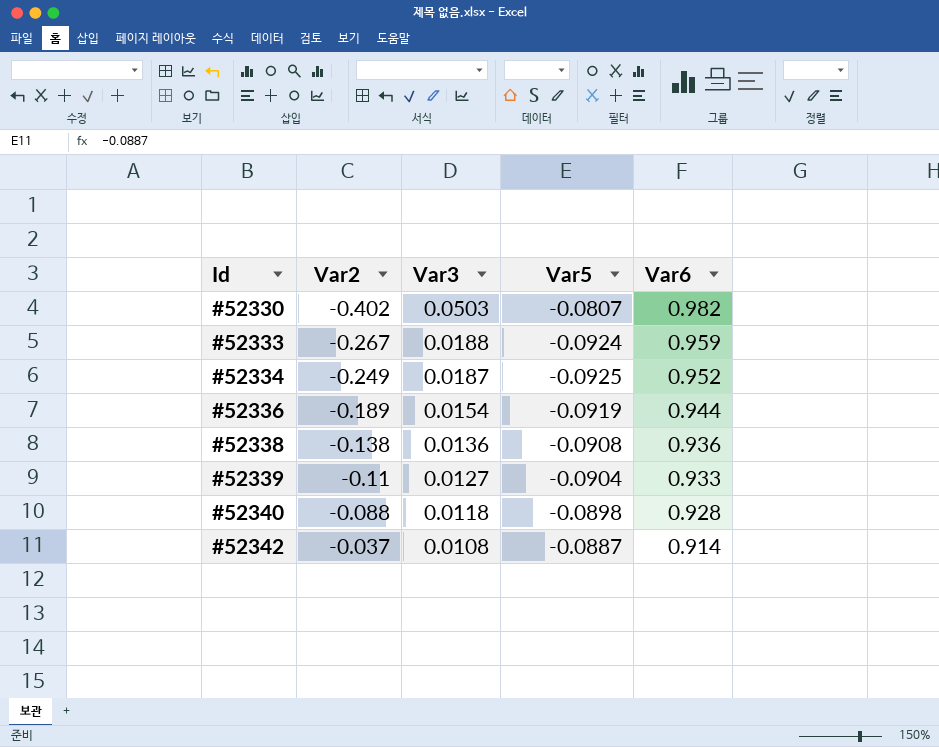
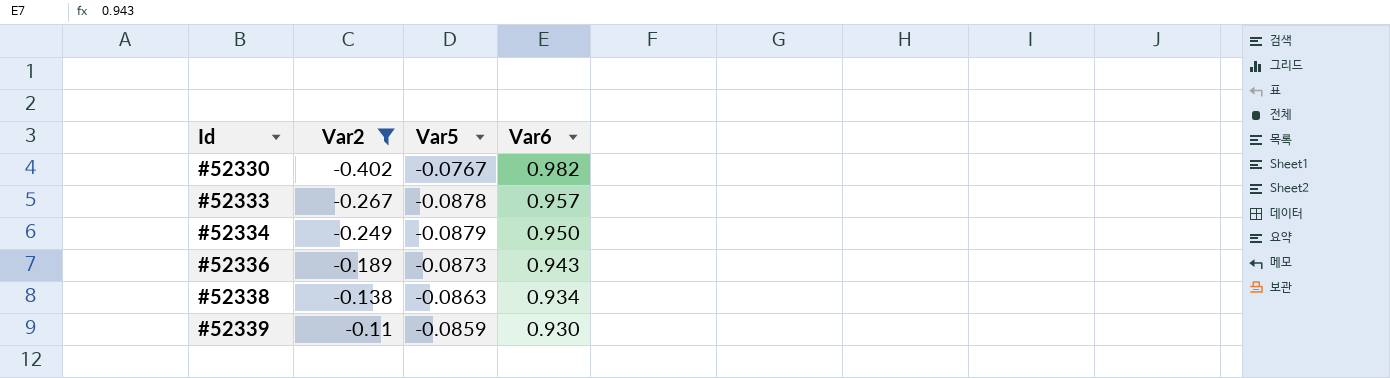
filter: none -> Var2 <= -0.11
column Var3 | position: 3 -> none
#52330 | Var5: -0.0807 -> -0.0767
#52333 | Var5: -0.0924 -> -0.0878
#52333 | Var6: 0.959 -> 0.957
#52334 | Var5: -0.0925 -> -0.0879
#52334 | Var6: 0.952 -> 0.950
#52336 | Var5: -0.0919 -> -0.0873
#52336 | Var6: 0.944 -> 0.943
#52338 | Var5: -0.0908 -> -0.0863
#52338 | Var6: 0.936 -> 0.934
#52339 | Var5: -0.0904 -> -0.0859
#52339 | Var6: 0.933 -> 0.930

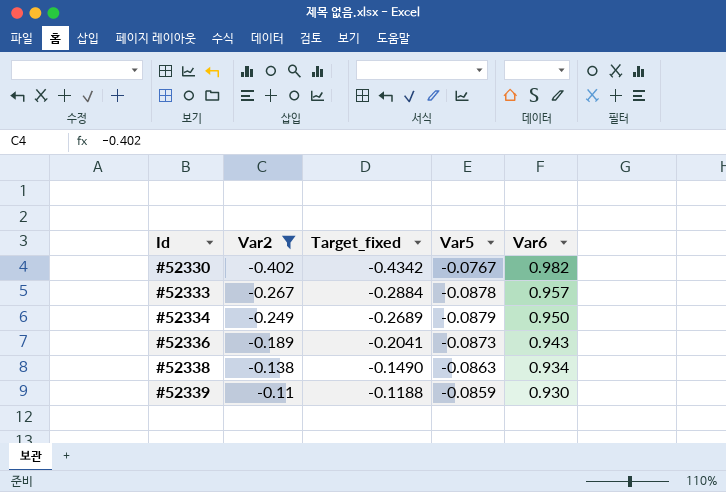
column Target_fixed | formula: none -> [Var2] * 1.08

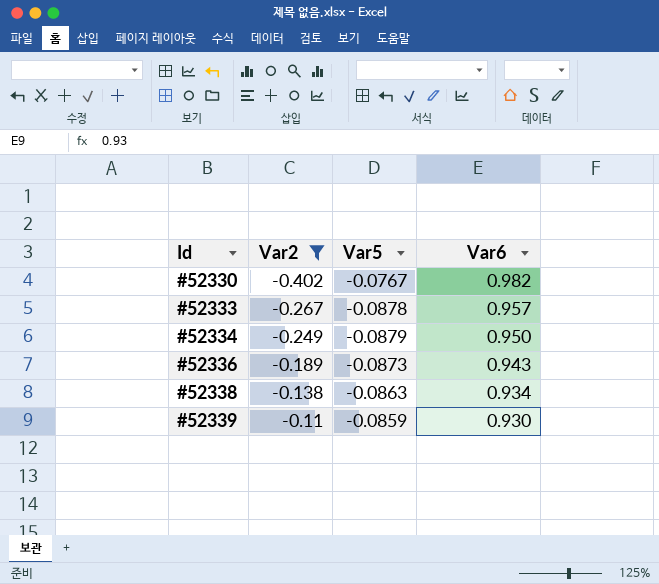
column Target_fixed | formula: [Var2] * 1.08 -> none

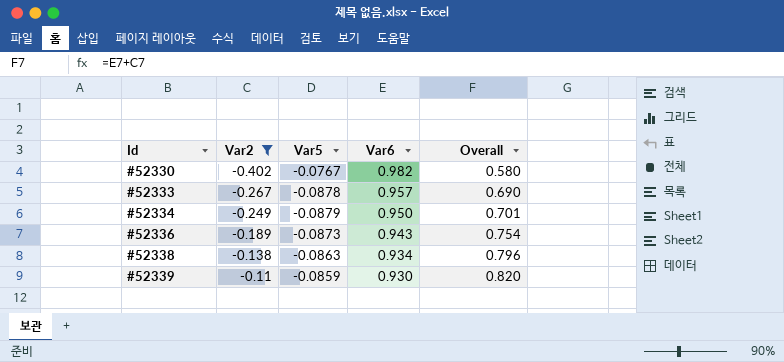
column Overall | formula: none -> [Var2] + [Var6]

